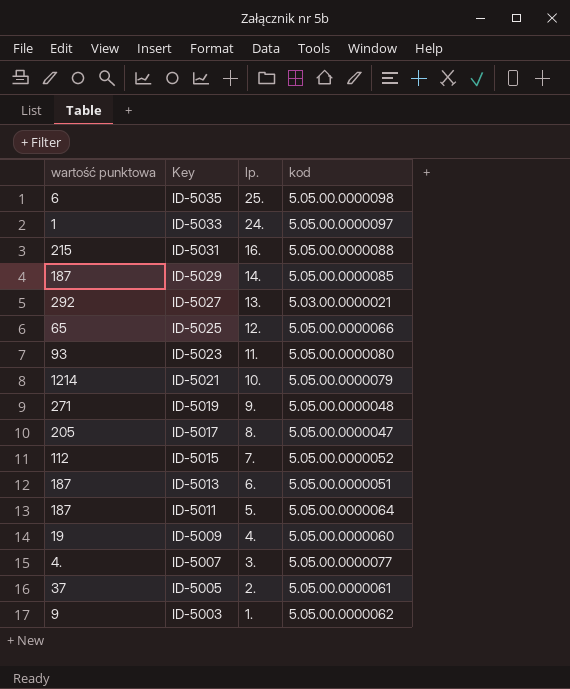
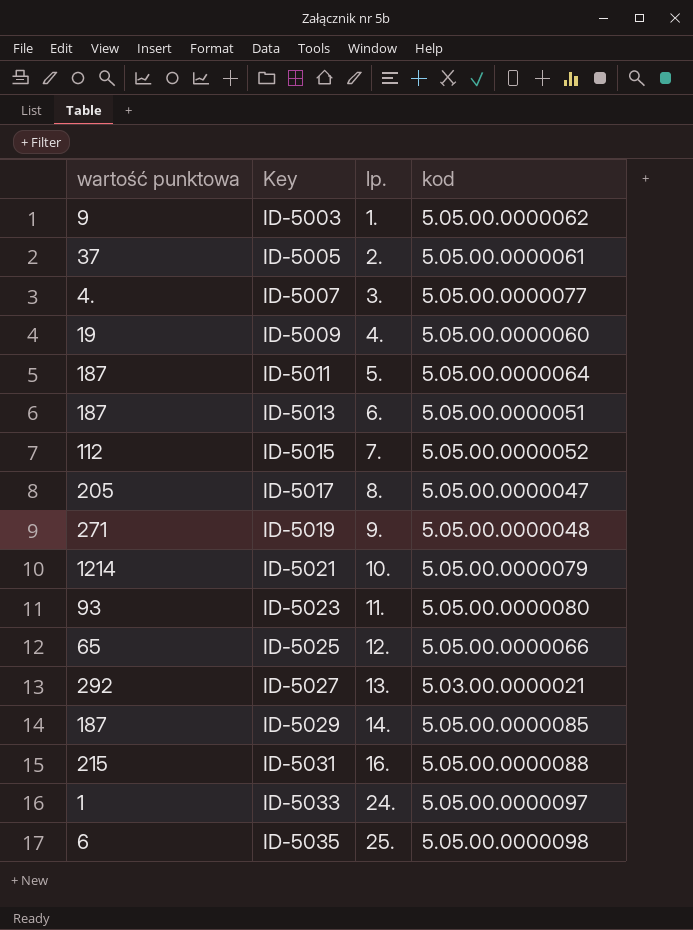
row order: Key descending -> Key ascending

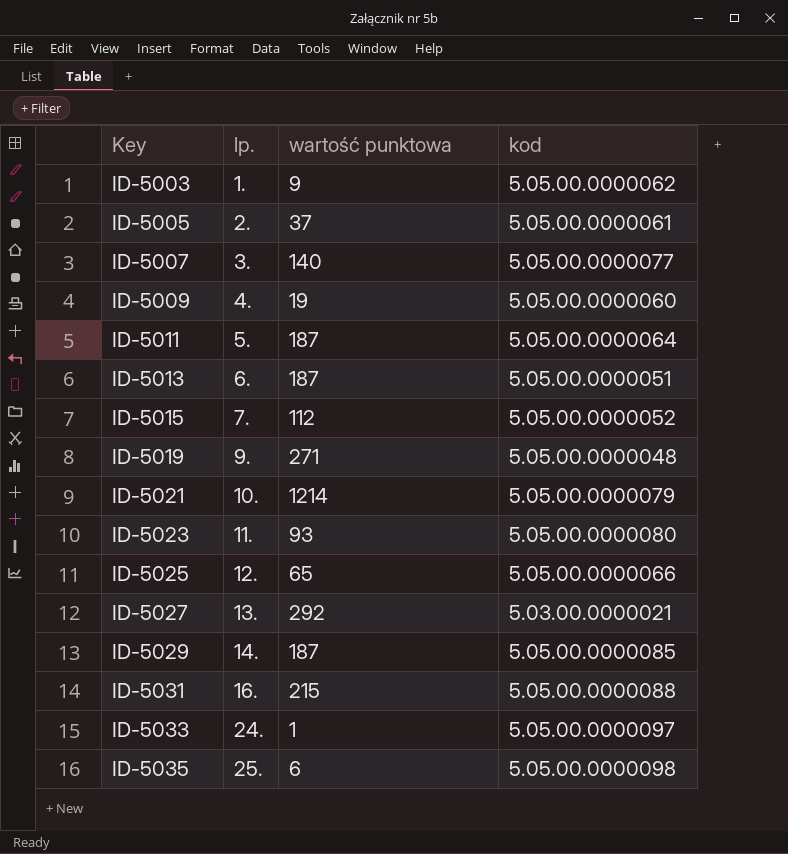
column wartość punktowa | position: 1 -> 3
row ID-5017: 205 | 8. | 5.05.00.0000047 -> none
ID-5007 | wartość punktowa: 4. -> 140

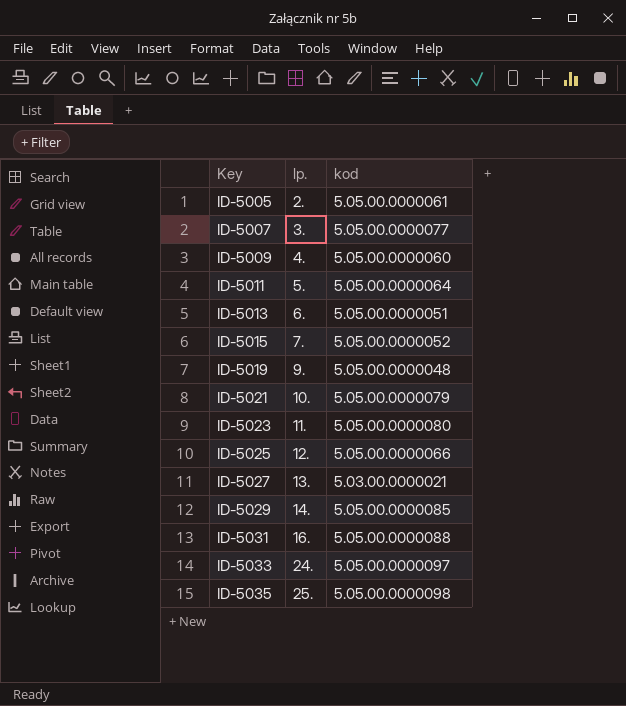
column wartość punktowa | position: 3 -> none
row ID-5003: 1. | 9 | 5.05.00.0000062 -> none

